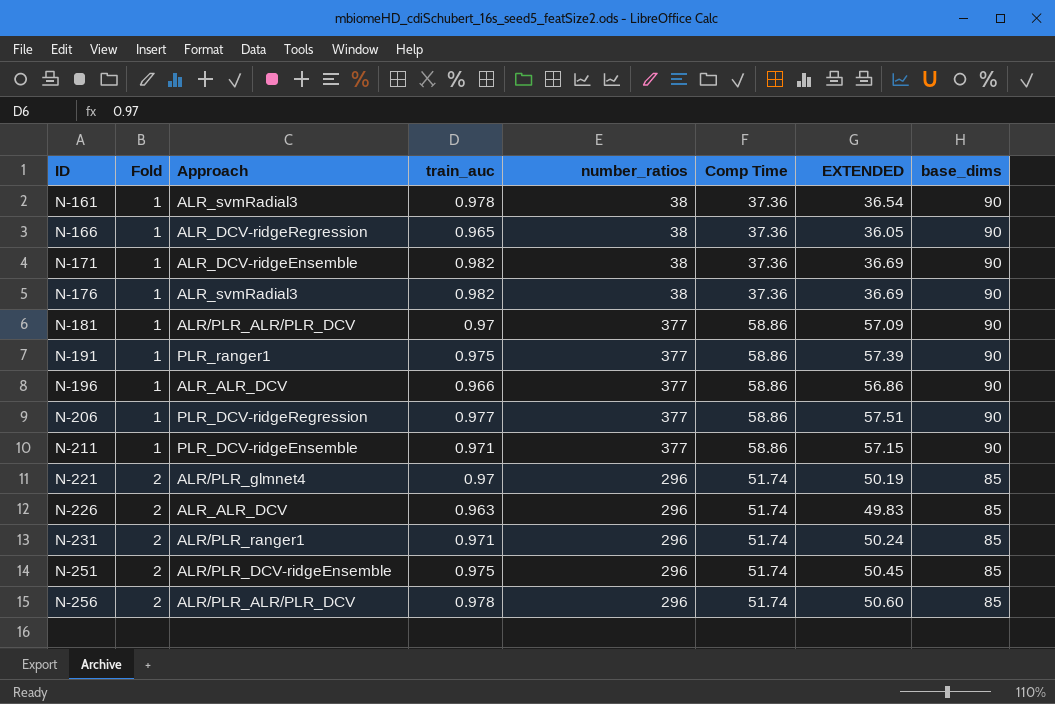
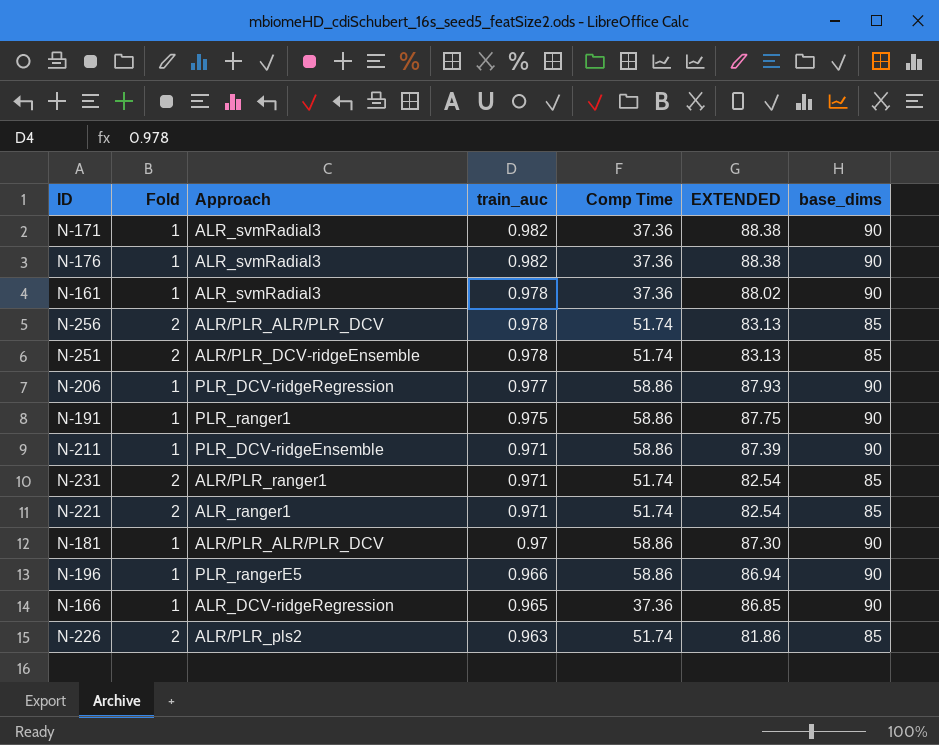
row order: ID ascending -> train_auc descending
column number_ratios | position: 5 -> none
column EXTENDED | formula: [train_auc] * [Comp Time] -> [train_auc] * [base_dims]
N-171 | Approach: ALR_DCV-ridgeEnsemble -> ALR_svmRadial3
N-251 | train_auc: 0.975 -> 0.978
N-221 | Approach: ALR/PLR_glmnet4 -> ALR_ranger1
N-221 | train_auc: 0.97 -> 0.971
N-196 | Approach: ALR_ALR_DCV -> PLR_rangerE5
N-226 | Approach: ALR_ALR_DCV -> ALR/PLR_pls2

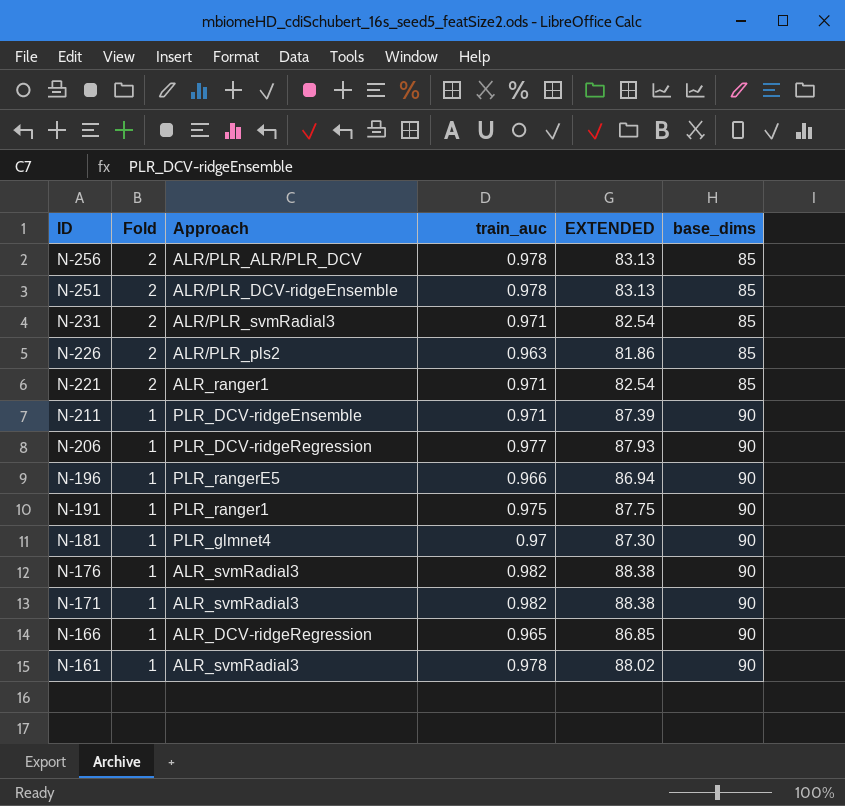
row order: train_auc descending -> ID descending
column Comp Time | position: 5 -> none
N-231 | Approach: ALR/PLR_ranger1 -> ALR/PLR_svmRadial3
N-181 | Approach: ALR/PLR_ALR/PLR_DCV -> PLR_glmnet4

